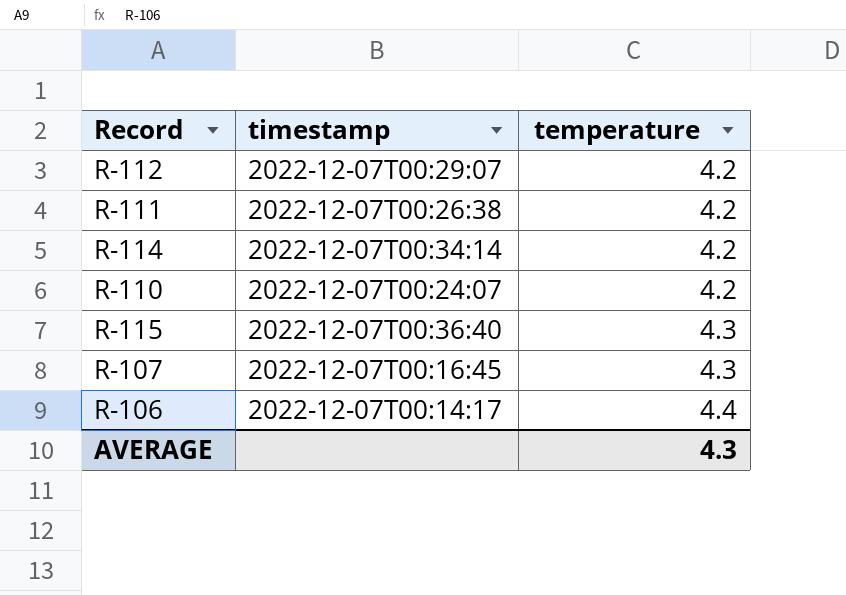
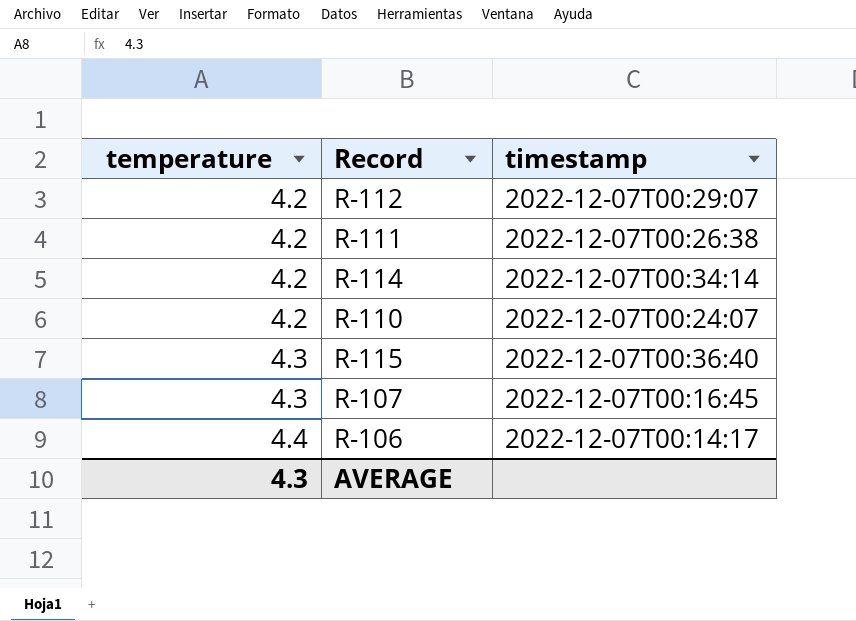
column temperature | position: 3 -> 1

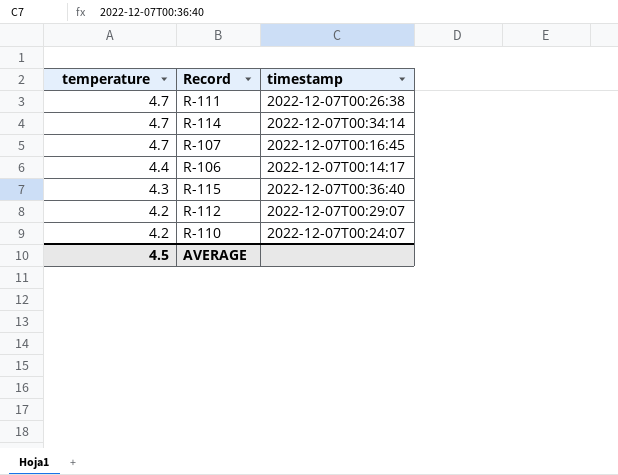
row order: temperature ascending -> temperature descending
R-111 | temperature: 4.2 -> 4.7
R-114 | temperature: 4.2 -> 4.7
R-107 | temperature: 4.3 -> 4.7
AVERAGE | temperature: 4.3 -> 4.5

